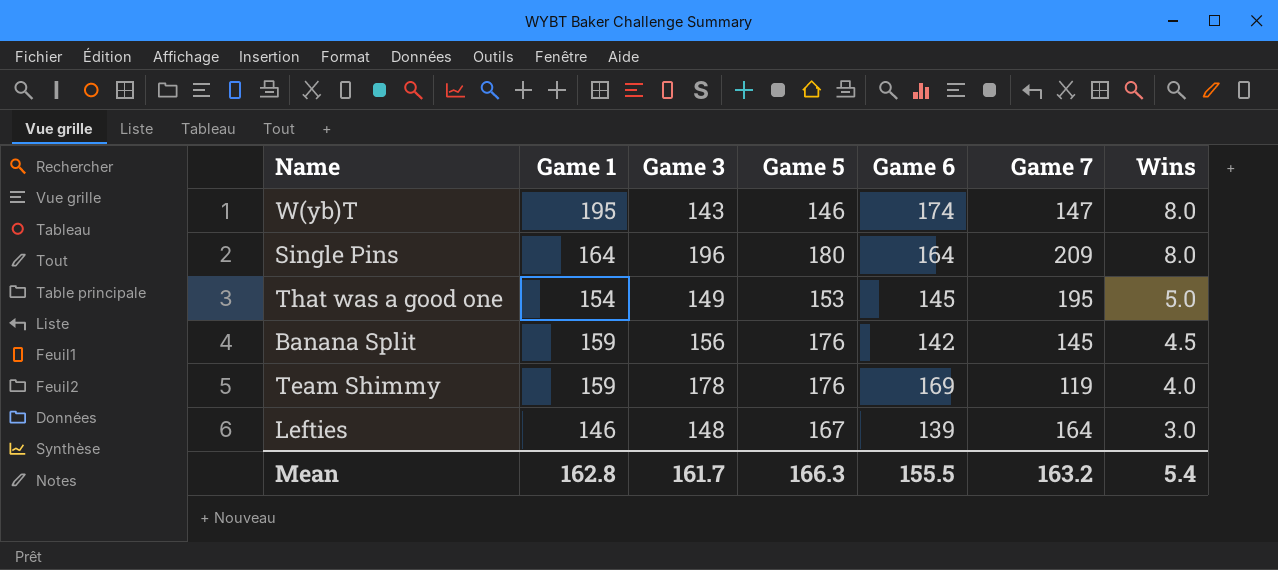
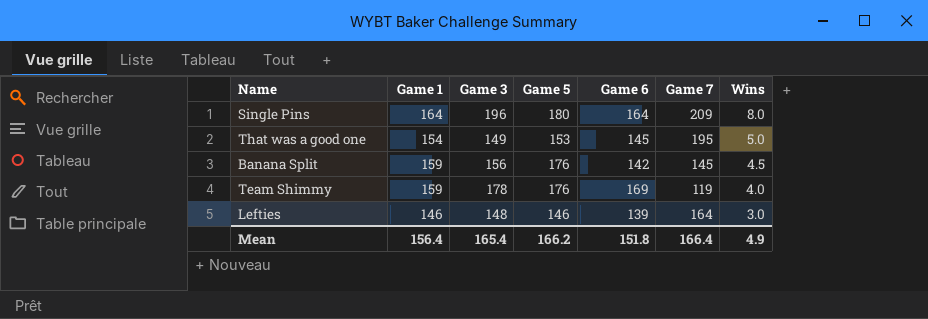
row W(yb)T: 195 | 143 | 146 | 174 | 147 | 8.0 -> none
Lefties | Game 5: 167 -> 146
Mean | Game 1: 162.8 -> 156.4
Mean | Game 3: 161.7 -> 165.4
Mean | Game 5: 166.3 -> 166.2
Mean | Game 6: 155.5 -> 151.8
Mean | Game 7: 163.2 -> 166.4
Mean | Wins: 5.4 -> 4.9

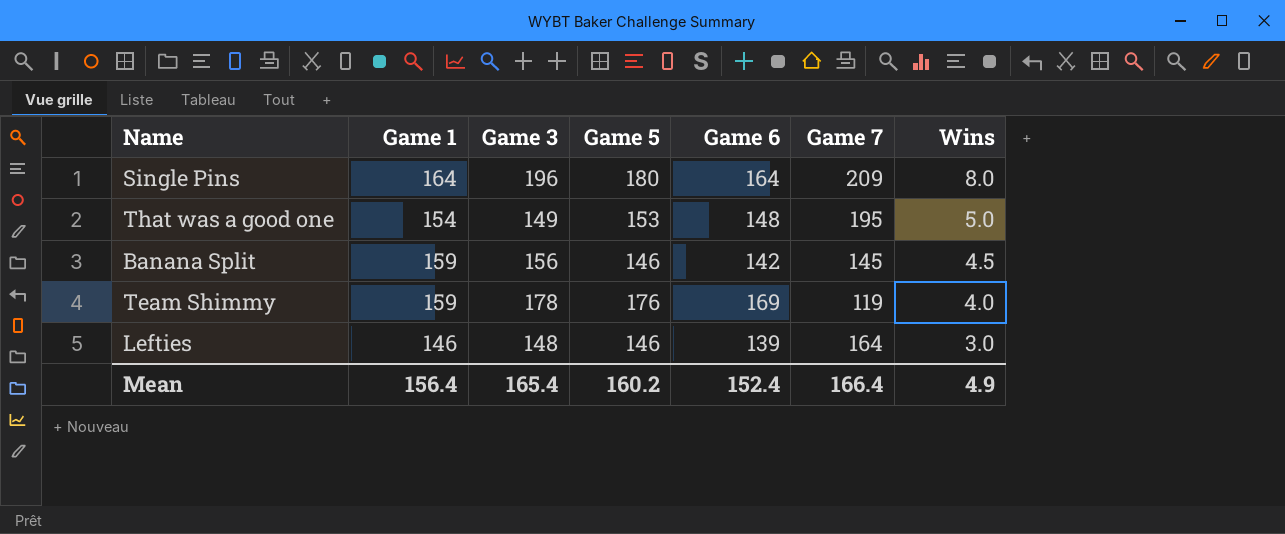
That was a good one | Game 6: 145 -> 148
Banana Split | Game 5: 176 -> 146
Mean | Game 5: 166.2 -> 160.2
Mean | Game 6: 151.8 -> 152.4

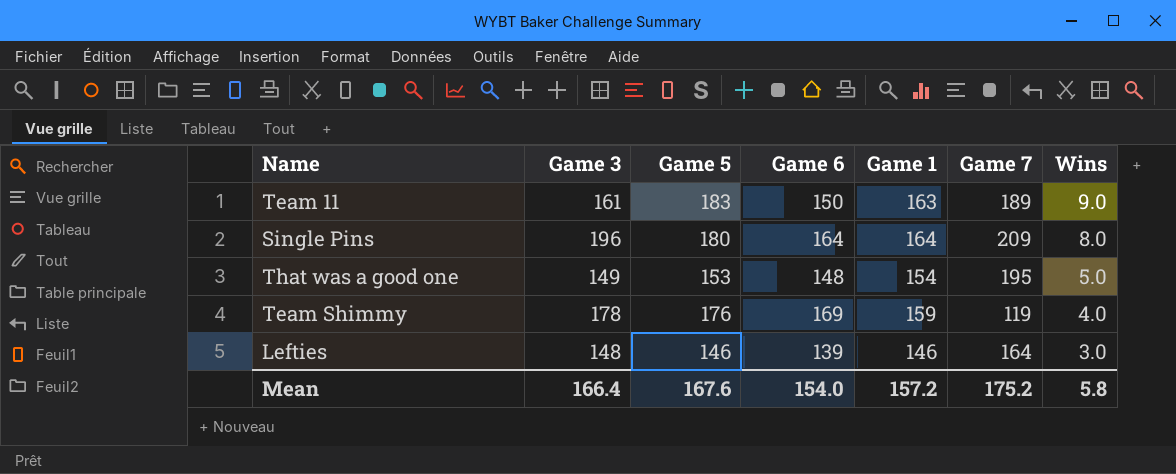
column Game 1 | position: 2 -> 5
row Banana Split: 159 | 156 | 146 | 142 | 145 | 4.5 -> none
row Team 11: none -> 161 | 183 | 150 | 163 | 189 | 9.0
Mean | Game 3: 165.4 -> 166.4
Mean | Game 5: 160.2 -> 167.6
Mean | Game 6: 152.4 -> 154.0
Mean | Game 1: 156.4 -> 157.2
Mean | Game 7: 166.4 -> 175.2
Mean | Wins: 4.9 -> 5.8

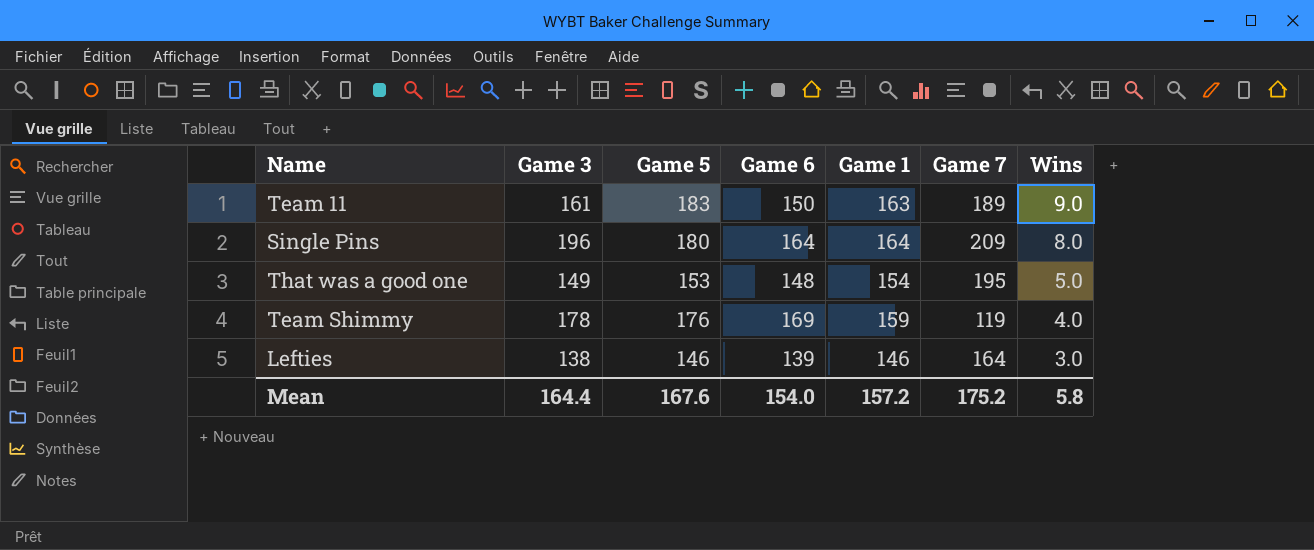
Lefties | Game 3: 148 -> 138
Mean | Game 3: 166.4 -> 164.4

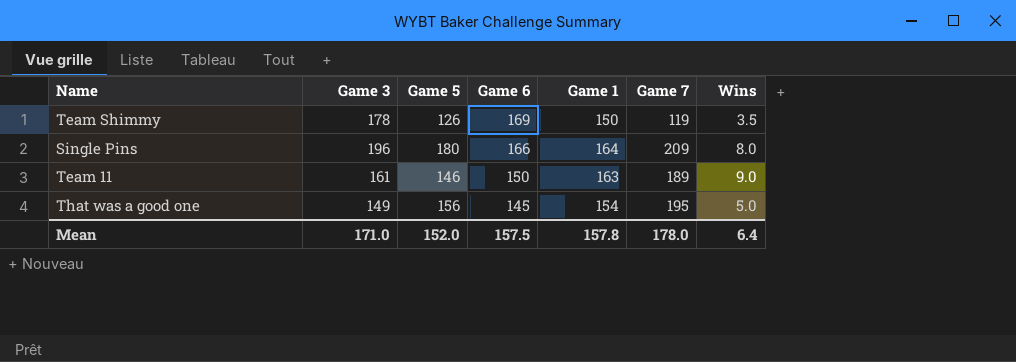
row order: Wins descending -> Game 6 descending
row Lefties: 138 | 146 | 139 | 146 | 164 | 3.0 -> none
Team Shimmy | Game 5: 176 -> 126
Team Shimmy | Game 1: 159 -> 150
Team Shimmy | Wins: 4.0 -> 3.5
Single Pins | Game 6: 164 -> 166
Team 11 | Game 5: 183 -> 146
That was a good one | Game 5: 153 -> 156
That was a good one | Game 6: 148 -> 145
Mean | Game 3: 164.4 -> 171.0
Mean | Game 5: 167.6 -> 152.0
Mean | Game 6: 154.0 -> 157.5
Mean | Game 1: 157.2 -> 157.8
Mean | Game 7: 175.2 -> 178.0
Mean | Wins: 5.8 -> 6.4

